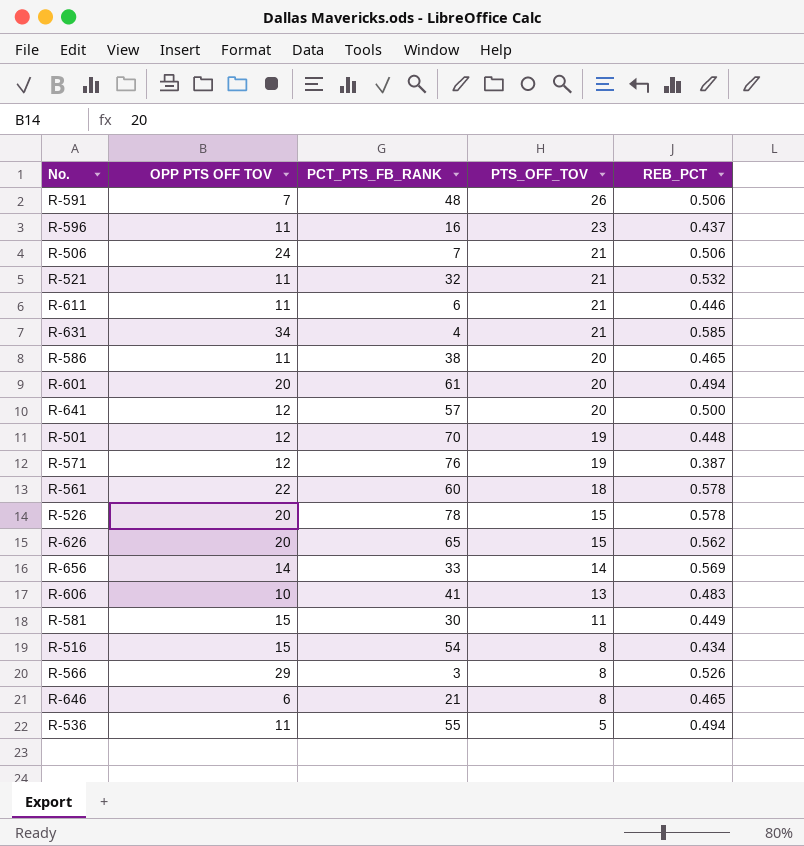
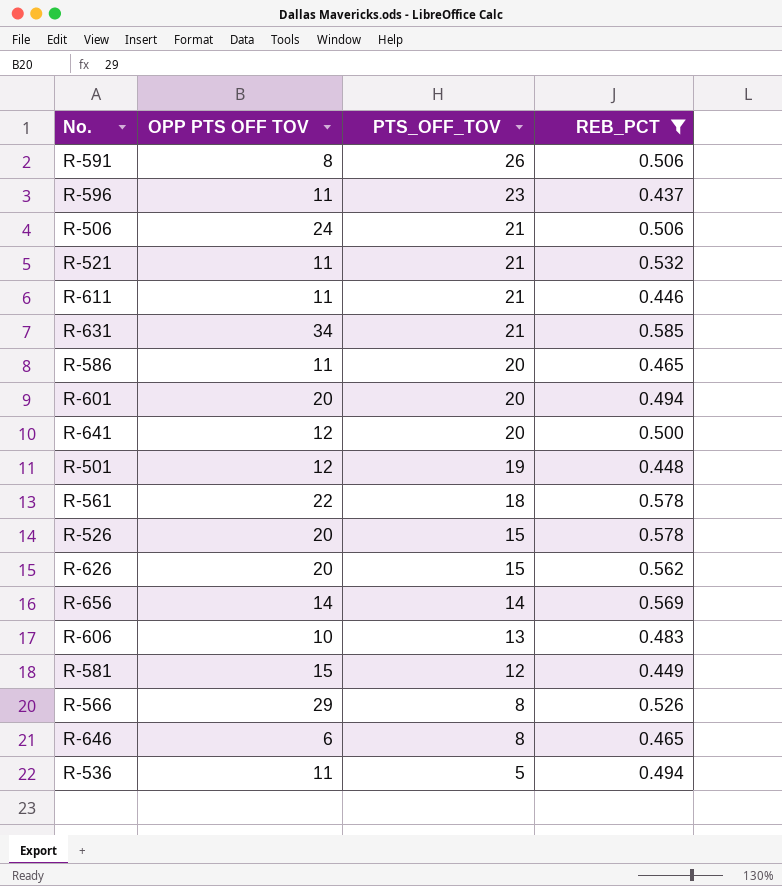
filter: none -> REB_PCT >= 0.437
column PCT_PTS_FB_RANK | position: 3 -> none
R-591 | OPP PTS OFF TOV: 7 -> 8
R-581 | PTS_OFF_TOV: 11 -> 12

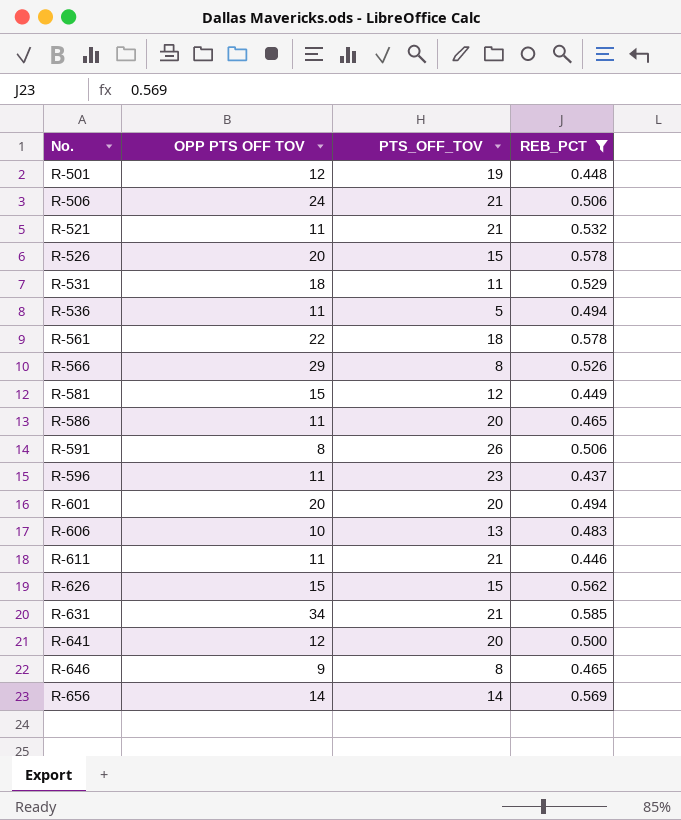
row order: PTS_OFF_TOV descending -> No. ascending
row R-531: none -> 18 | 11 | 0.529
R-626 | OPP PTS OFF TOV: 20 -> 15
R-646 | OPP PTS OFF TOV: 6 -> 9

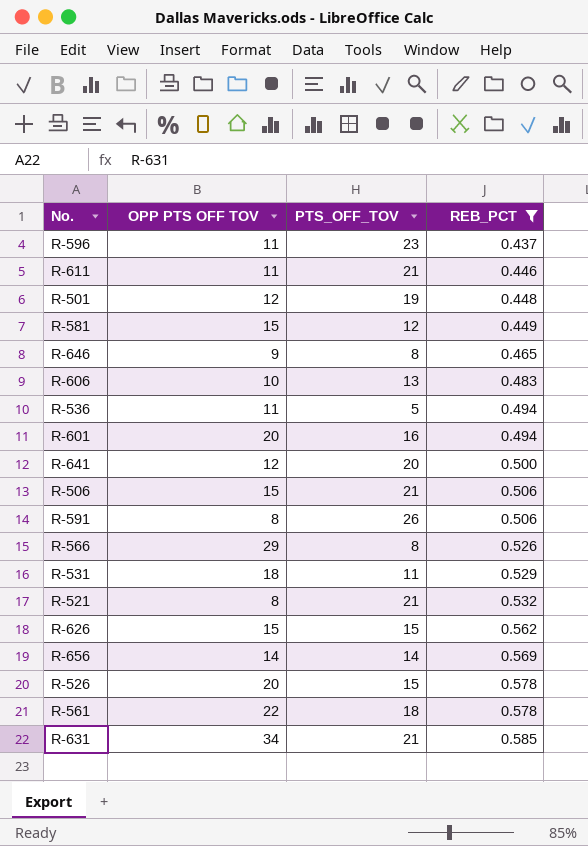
row order: No. ascending -> REB_PCT ascending
row R-586: 11 | 20 | 0.465 -> none
R-601 | PTS_OFF_TOV: 20 -> 16
R-506 | OPP PTS OFF TOV: 24 -> 15
R-521 | OPP PTS OFF TOV: 11 -> 8

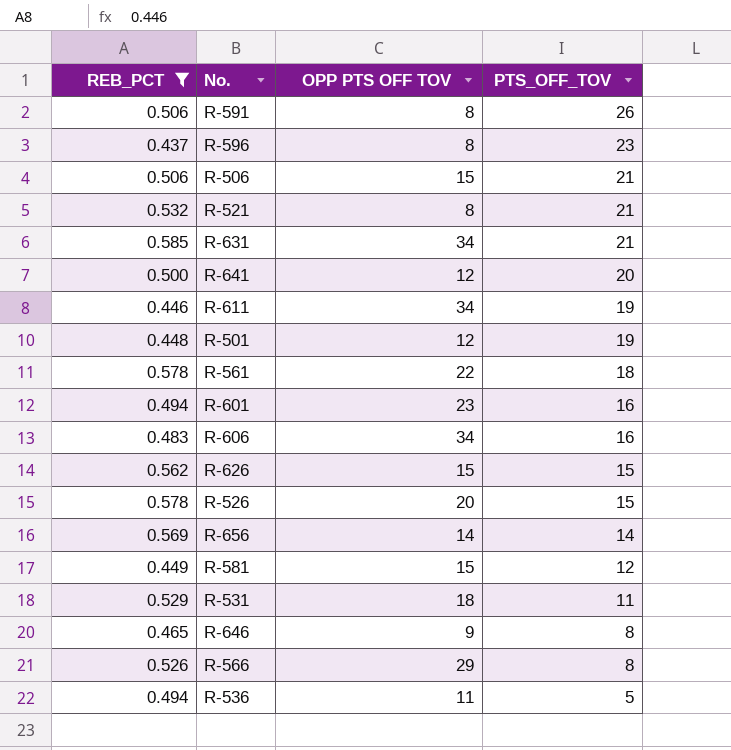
row order: REB_PCT ascending -> PTS_OFF_TOV descending
column REB_PCT | position: 4 -> 1
R-596 | OPP PTS OFF TOV: 11 -> 8
R-611 | OPP PTS OFF TOV: 11 -> 34
R-611 | PTS_OFF_TOV: 21 -> 19
R-601 | OPP PTS OFF TOV: 20 -> 23
R-606 | OPP PTS OFF TOV: 10 -> 34
R-606 | PTS_OFF_TOV: 13 -> 16

